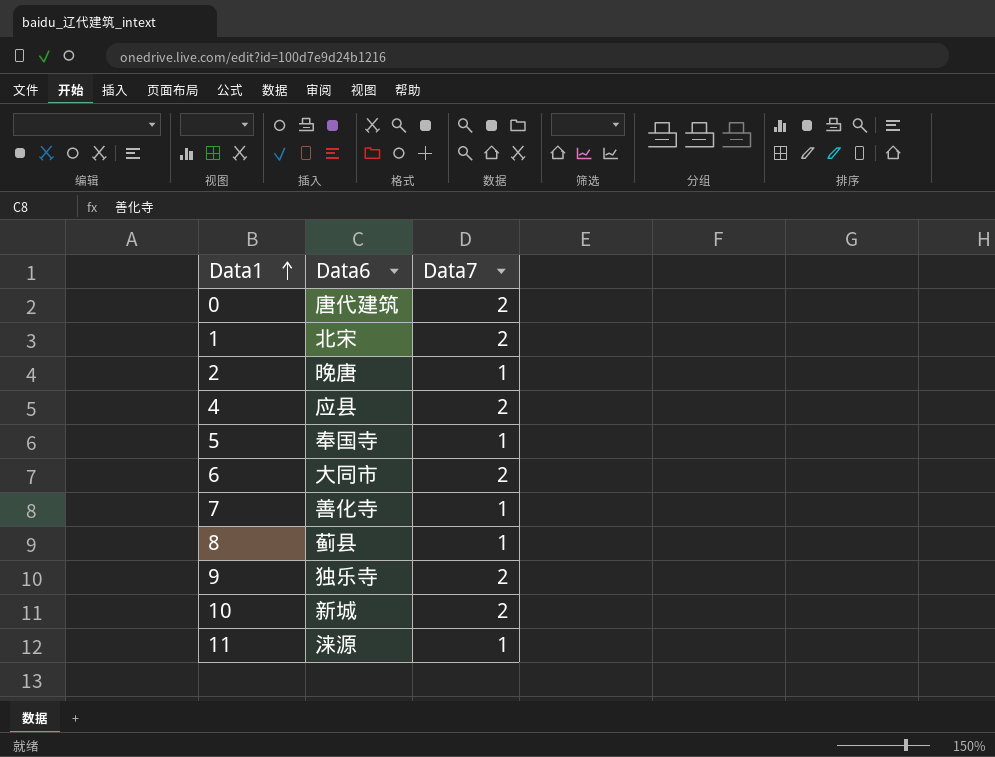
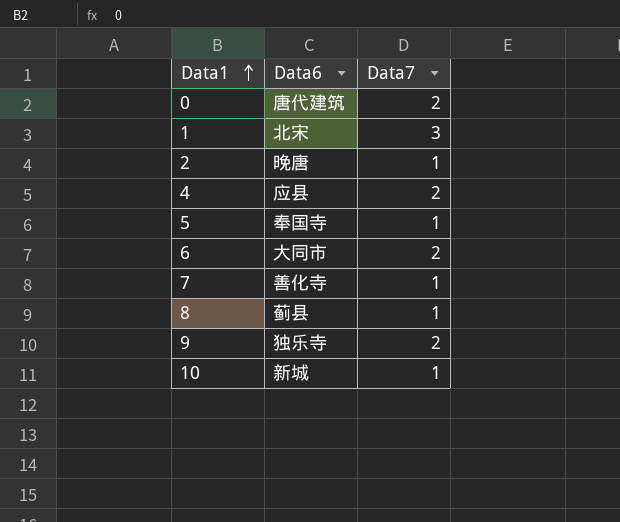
row 11: 涞源 | 1 -> none
1 | Data7: 2 -> 3
10 | Data7: 2 -> 1

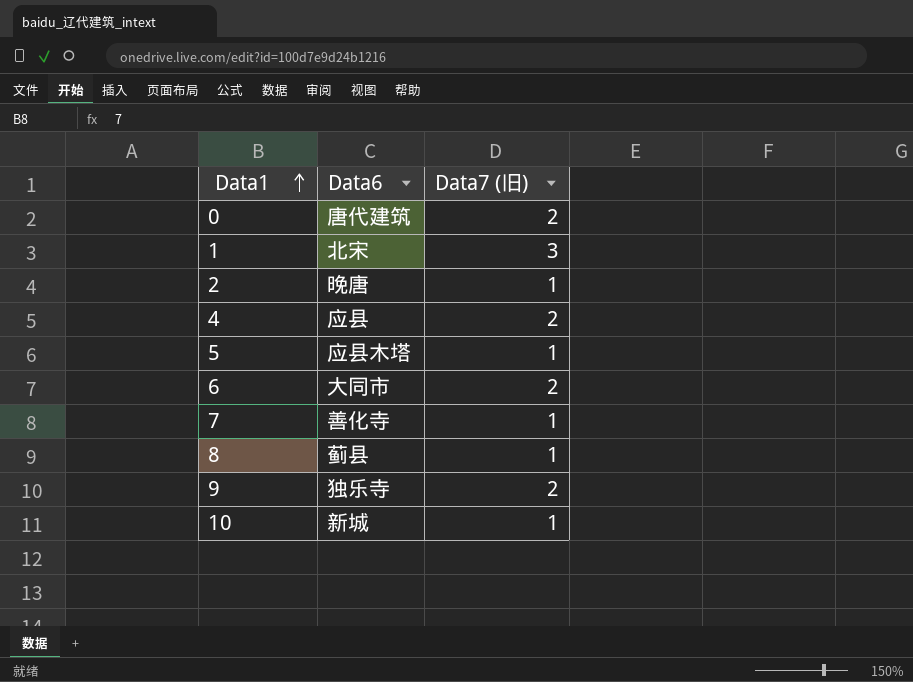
column name: Data7 -> Data7 (旧)
5 | Data6: 奉国寺 -> 应县木塔

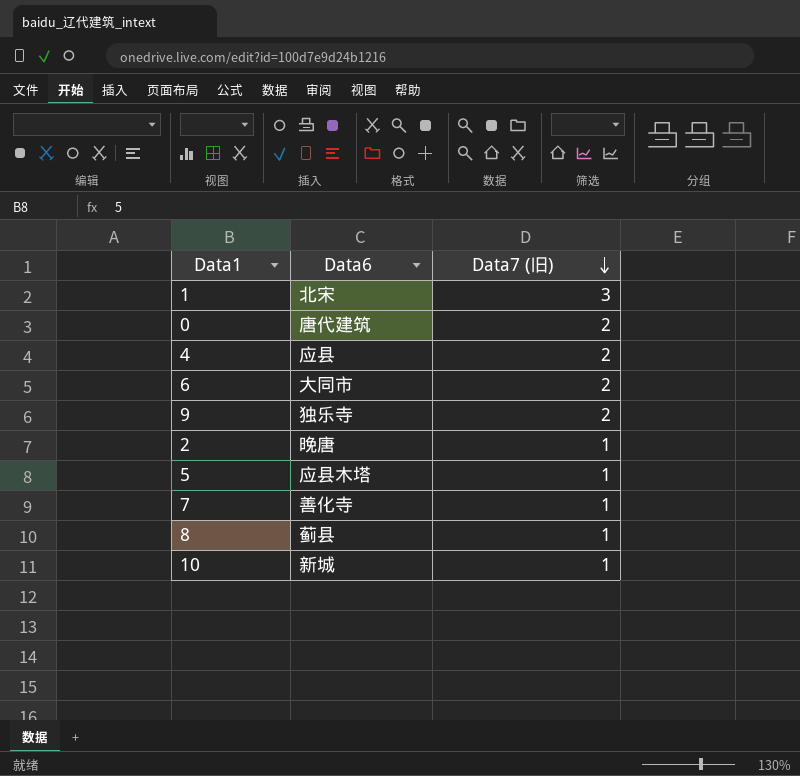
row order: Data1 ascending -> Data7 (旧) descending

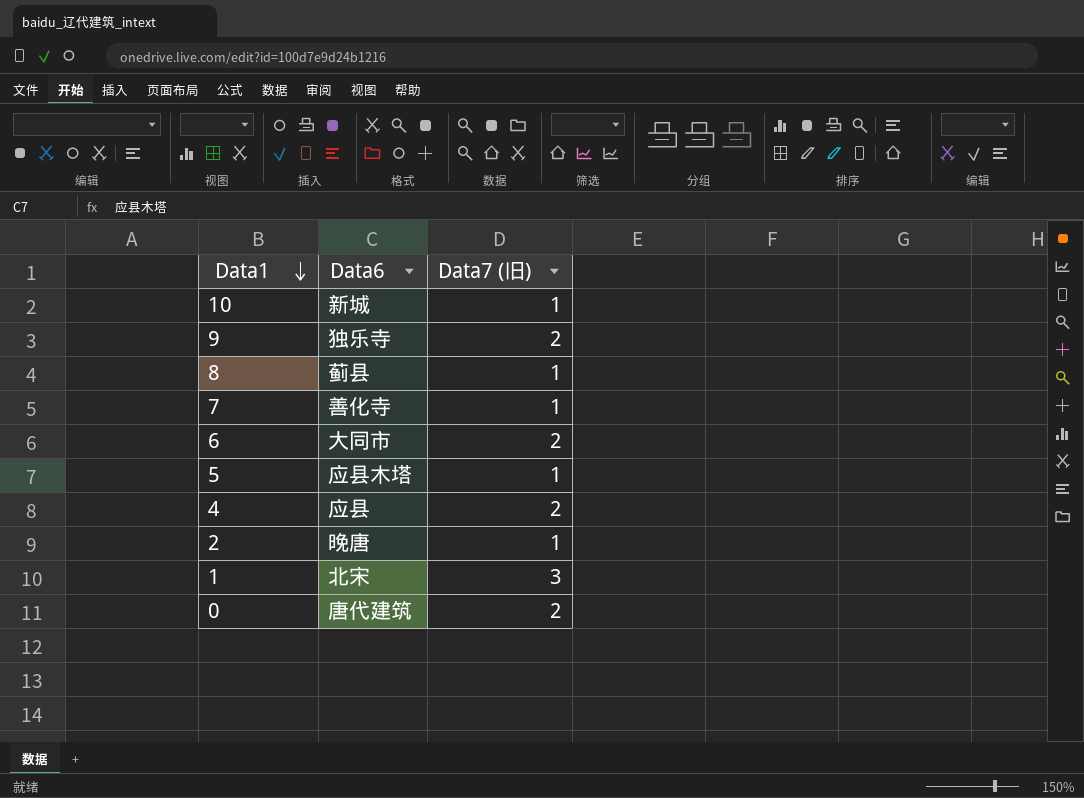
row order: Data7 (旧) descending -> Data1 descending

